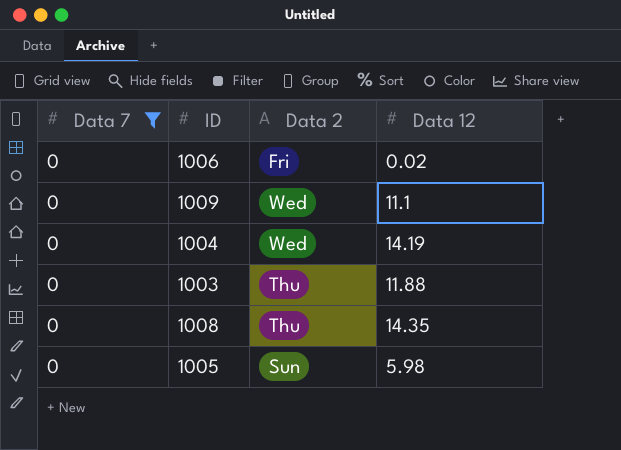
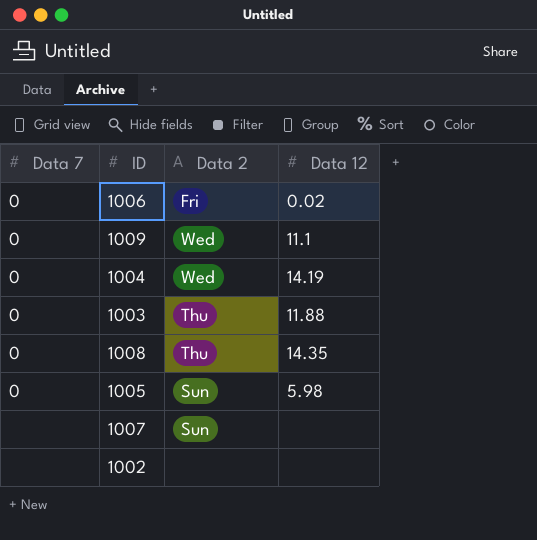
filter: Data 7 = 0 -> none

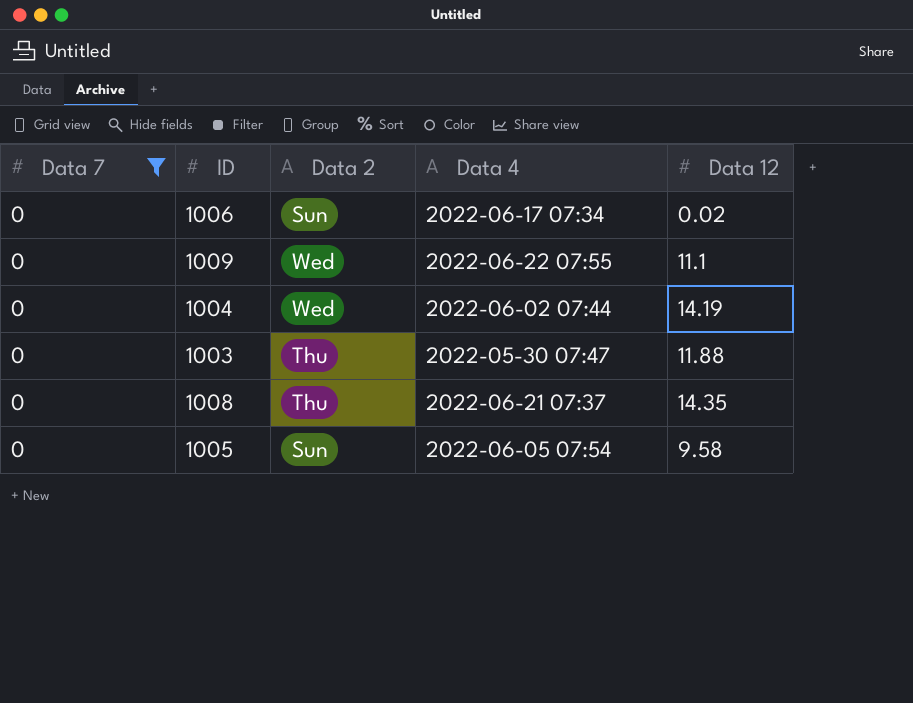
filter: none -> Data 7 = 0
column Data 4 | position: none -> 4
1006 | Data 2: Fri -> Sun
1005 | Data 12: 5.98 -> 9.58

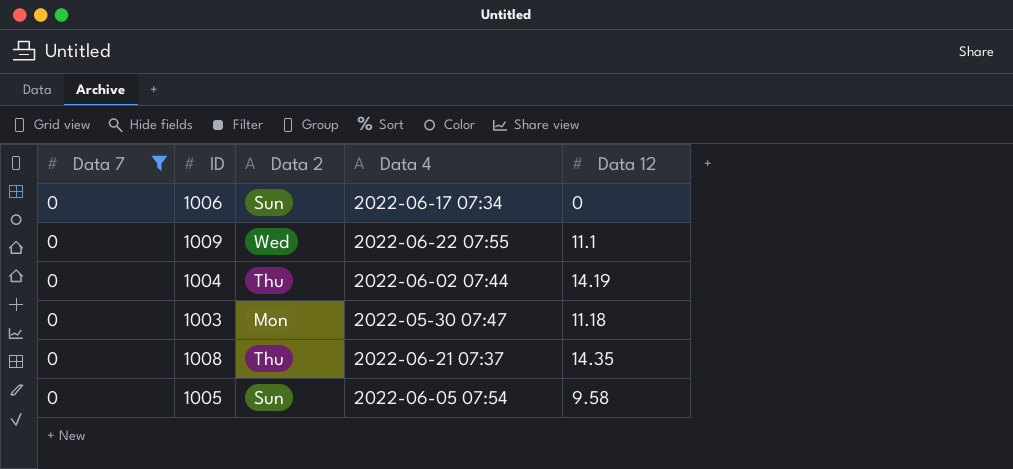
1006 | Data 12: 0.02 -> 0
1004 | Data 2: Wed -> Thu
1003 | Data 2: Thu -> Mon
1003 | Data 12: 11.88 -> 11.18

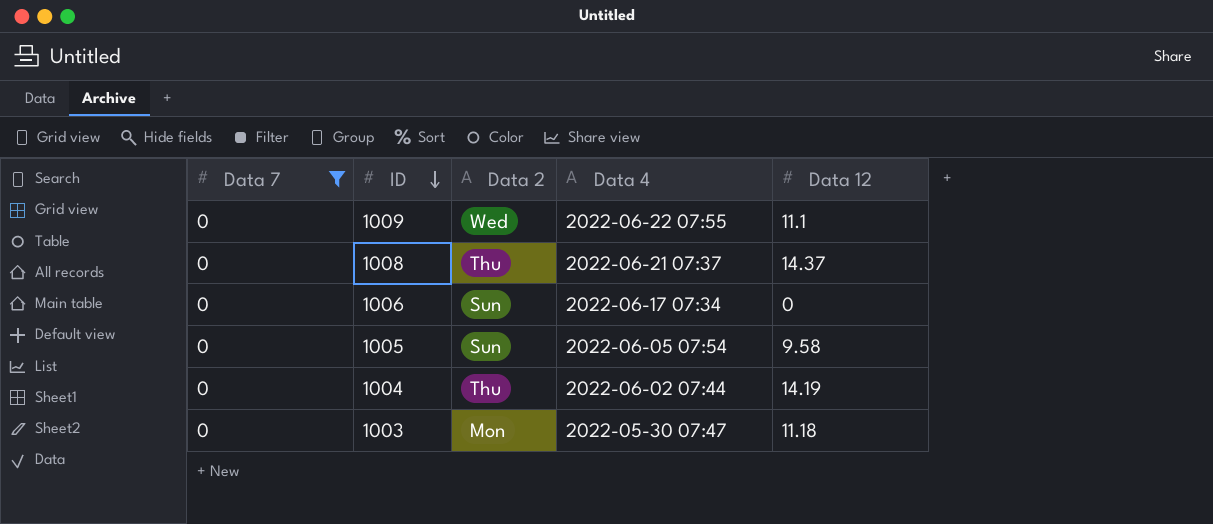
row order: none -> ID descending
1008 | Data 12: 14.35 -> 14.37

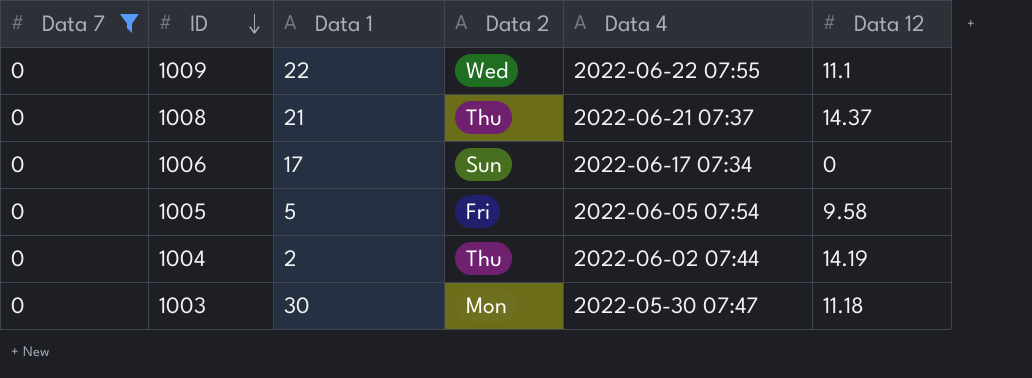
column Data 1 | position: none -> 3
1005 | Data 2: Sun -> Fri

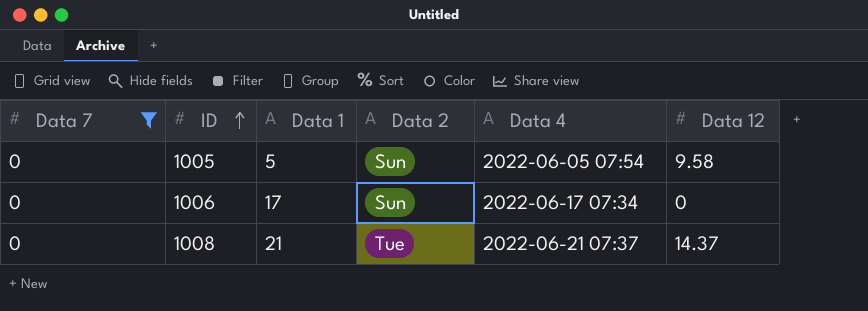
row order: ID descending -> ID ascending
row 1009: 0 | 22 | Wed | 2022-06-22 07:55 | 11.1 -> none
row 1004: 0 | 2 | Thu | 2022-06-02 07:44 | 14.19 -> none
row 1003: 0 | 30 | Mon | 2022-05-30 07:47 | 11.18 -> none
1005 | Data 2: Fri -> Sun
1008 | Data 2: Thu -> Tue

